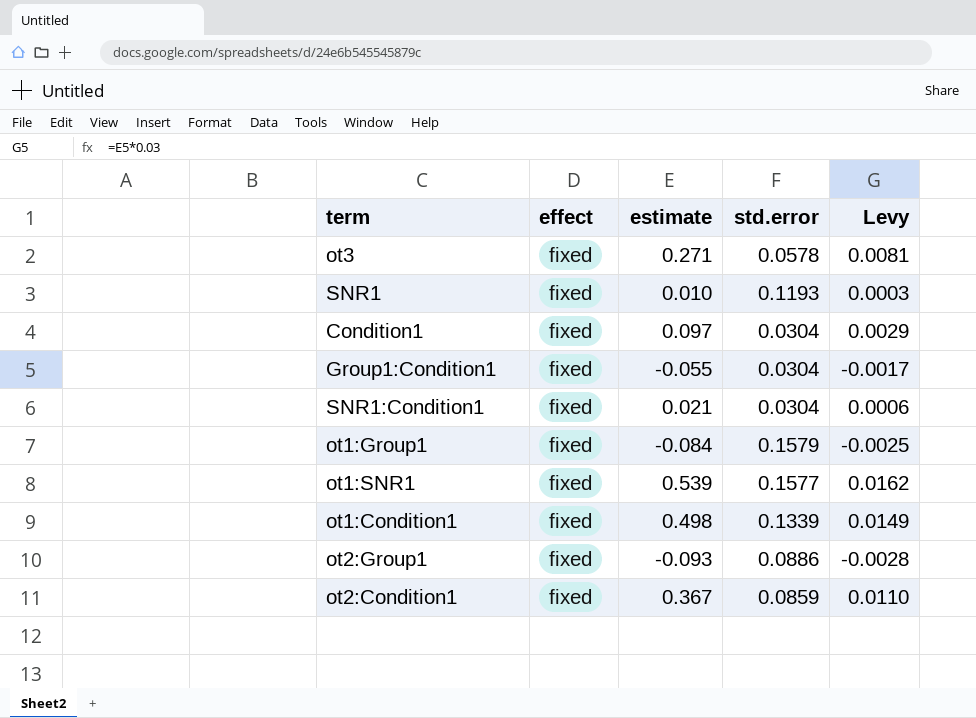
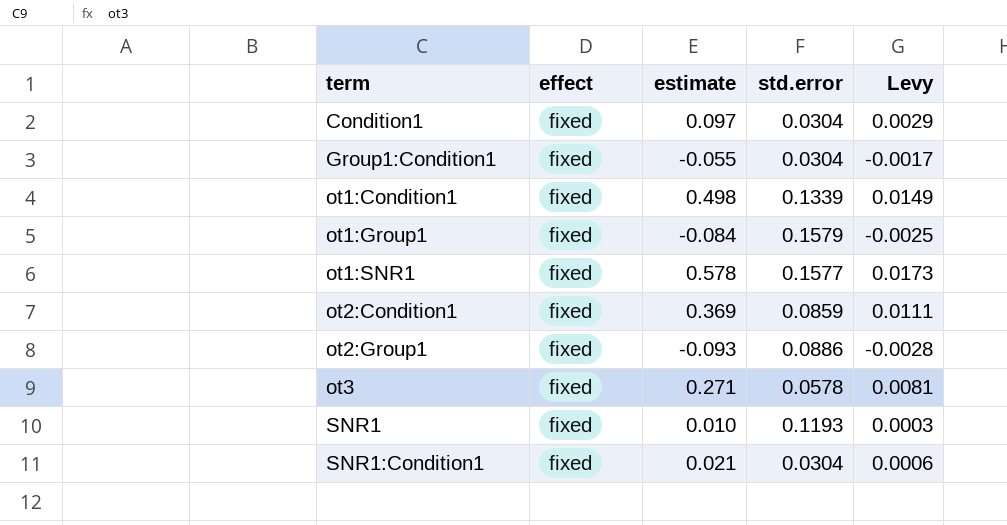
row order: none -> term ascending
ot1:SNR1 | estimate: 0.539 -> 0.578
ot1:SNR1 | Levy: 0.0162 -> 0.0173
ot2:Condition1 | estimate: 0.367 -> 0.369
ot2:Condition1 | Levy: 0.0110 -> 0.0111

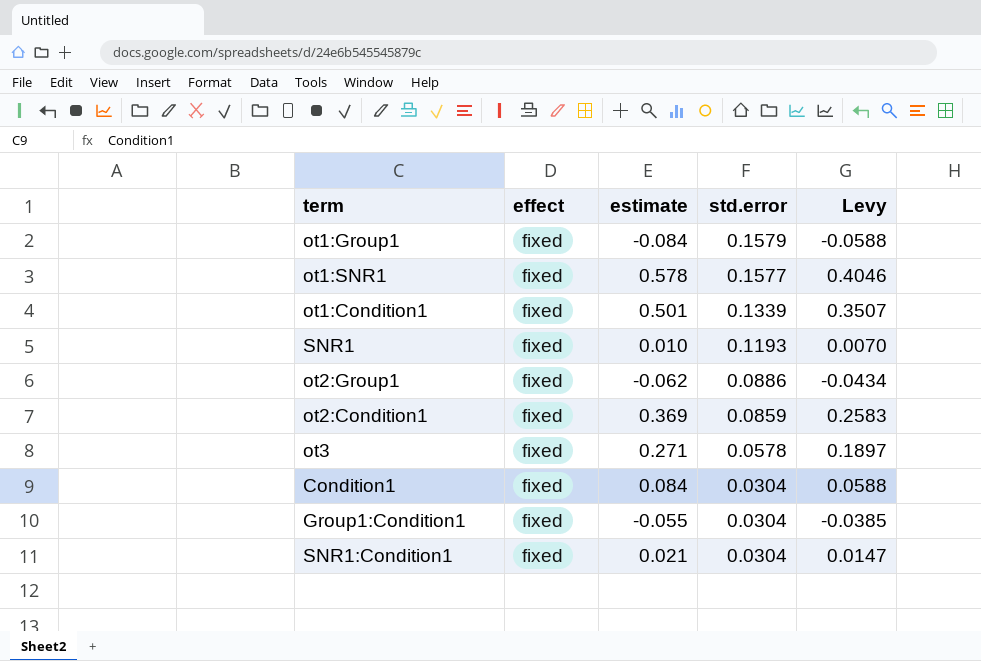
row order: term ascending -> std.error descending
column Levy | formula: [estimate] * 0.03 -> [estimate] * 0.7
ot1:Condition1 | estimate: 0.498 -> 0.501
ot2:Group1 | estimate: -0.093 -> -0.062
Condition1 | estimate: 0.097 -> 0.084

